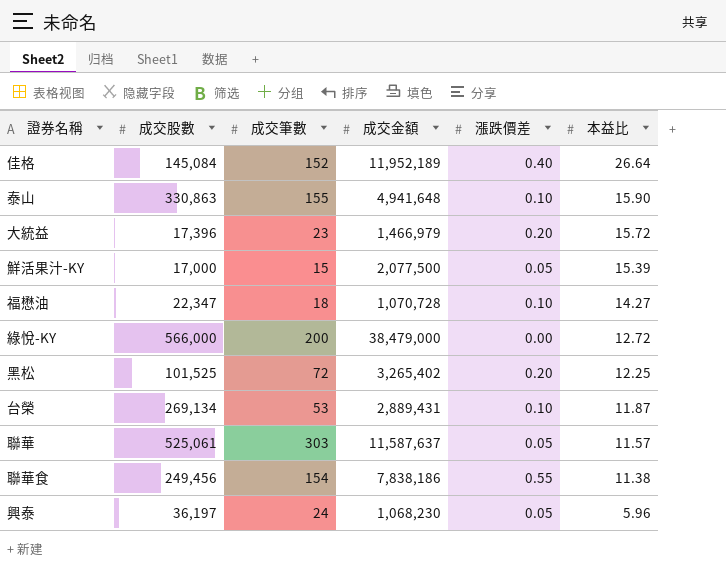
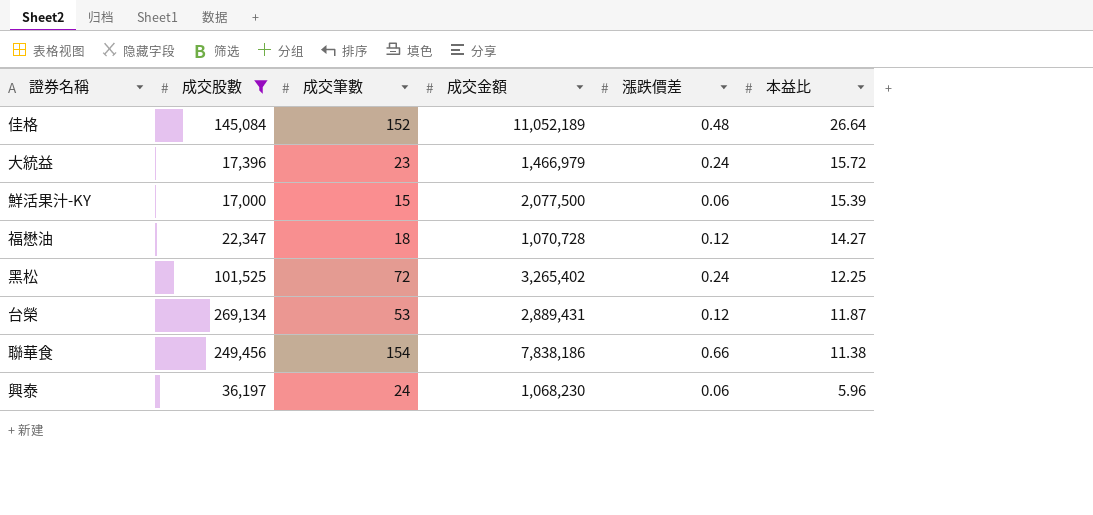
filter: none -> 成交股數 <= 269,134
佳格 | 成交金額: 11,952,189 -> 11,052,189
佳格 | 漲跌價差: 0.40 -> 0.48
大統益 | 漲跌價差: 0.20 -> 0.24
鮮活果汁-KY | 漲跌價差: 0.05 -> 0.06
福懋油 | 漲跌價差: 0.10 -> 0.12
黑松 | 漲跌價差: 0.20 -> 0.24
台榮 | 漲跌價差: 0.10 -> 0.12
聯華食 | 漲跌價差: 0.55 -> 0.66
興泰 | 漲跌價差: 0.05 -> 0.06

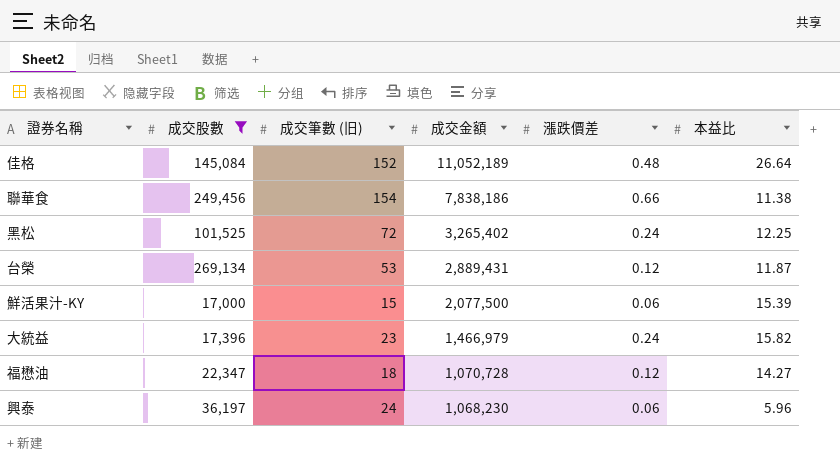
row order: 本益比 descending -> 成交金額 descending
column name: 成交筆數 -> 成交筆數 (旧)
大統益 | 本益比: 15.72 -> 15.82

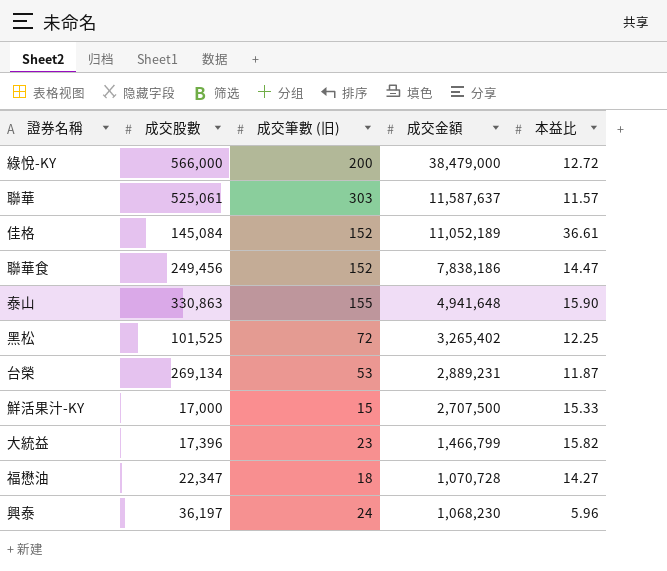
filter: 成交股數 <= 269,134 -> none
column 漲跌價差 | position: 5 -> none
佳格 | 本益比: 26.64 -> 36.61
聯華食 | 成交筆數 (旧): 154 -> 152
聯華食 | 本益比: 11.38 -> 14.47
台榮 | 成交金額: 2,889,431 -> 2,889,231
鮮活果汁-KY | 成交金額: 2,077,500 -> 2,707,500
鮮活果汁-KY | 本益比: 15.39 -> 15.33
大統益 | 成交金額: 1,466,979 -> 1,466,799

